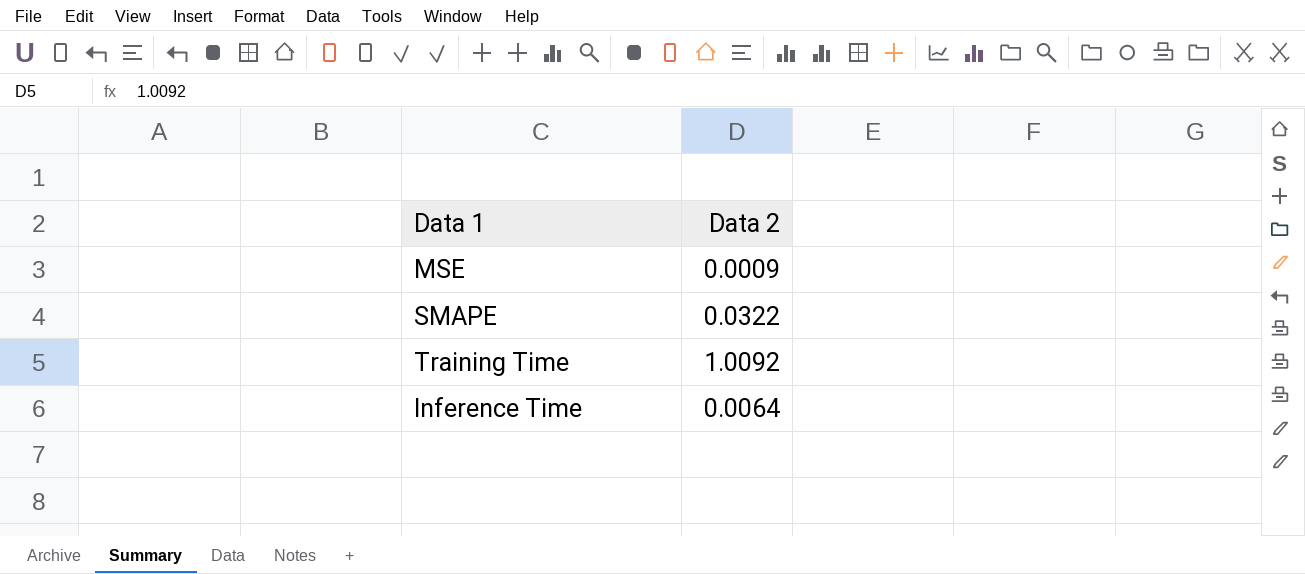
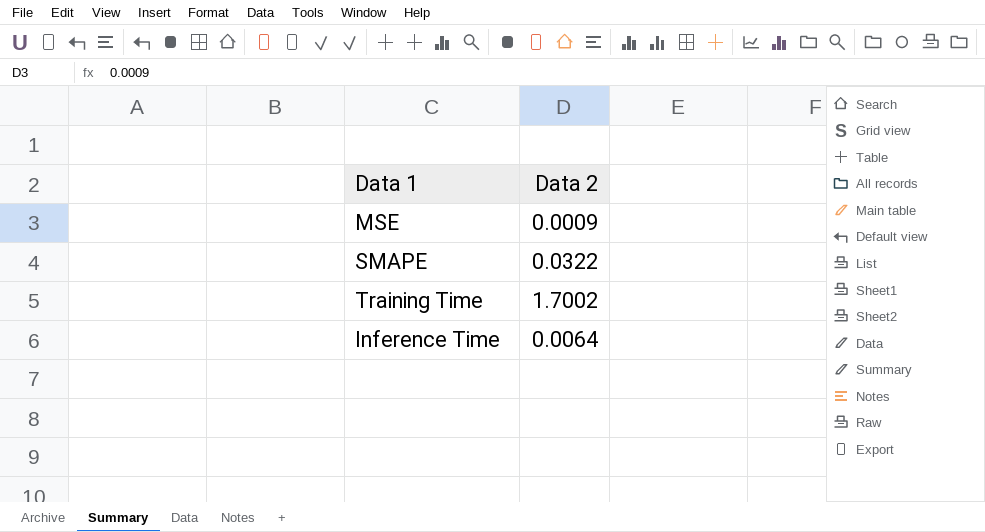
Training Time | Data 2: 1.0092 -> 1.7002

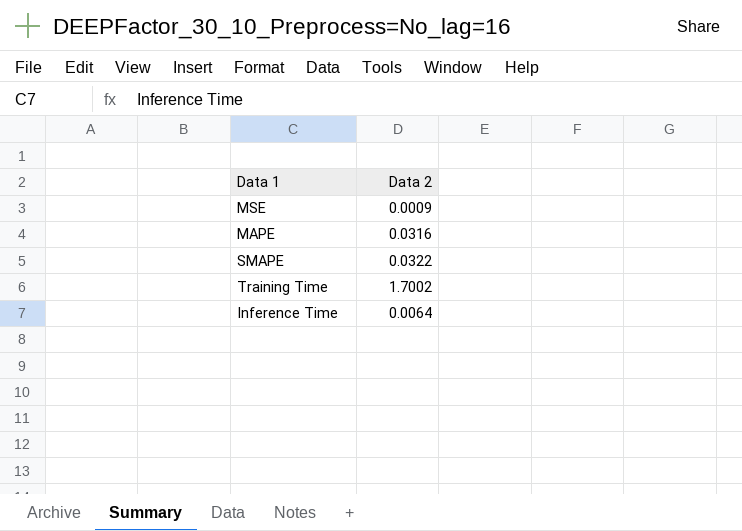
row MAPE: none -> 0.0316

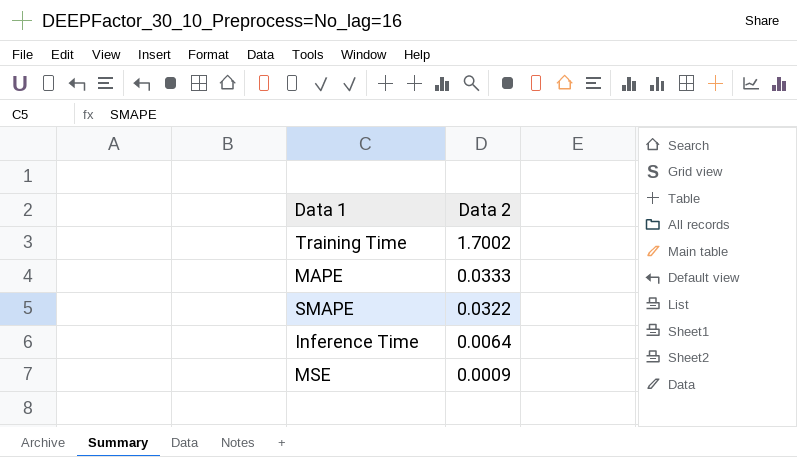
row order: none -> Data 2 descending
MAPE | Data 2: 0.0316 -> 0.0333

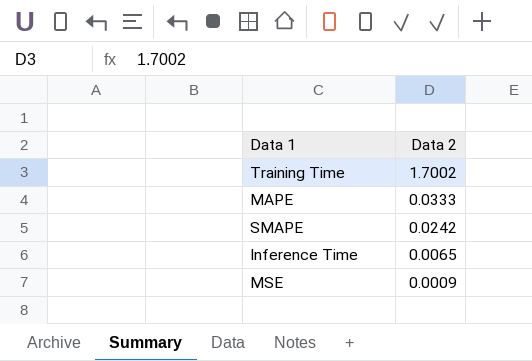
SMAPE | Data 2: 0.0322 -> 0.0242
Inference Time | Data 2: 0.0064 -> 0.0065

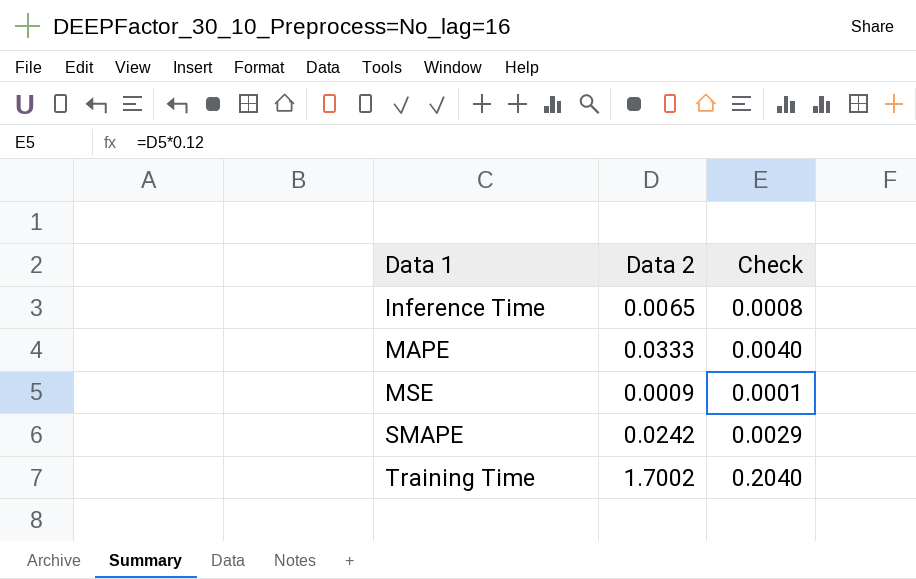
row order: Data 2 descending -> Data 1 ascending
column Check | formula: none -> [Data 2] * 0.12

